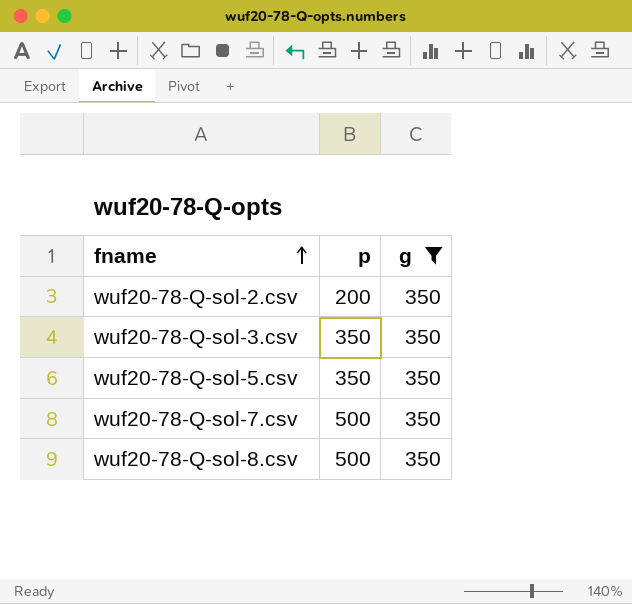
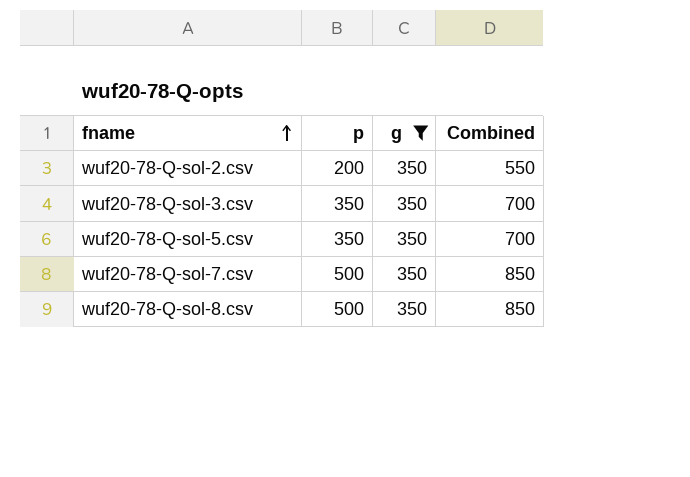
column Combined | formula: none -> [p] + [g]

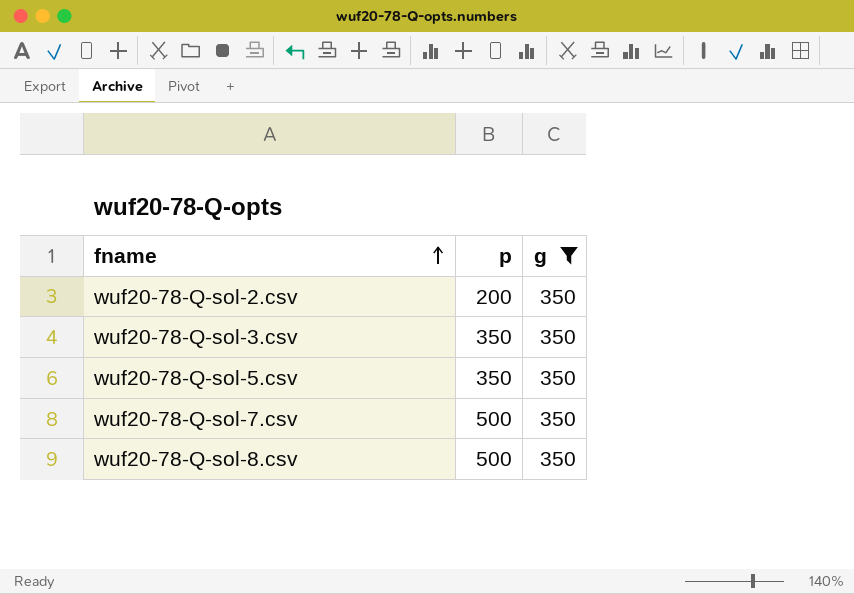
column Combined | formula: [p] + [g] -> none

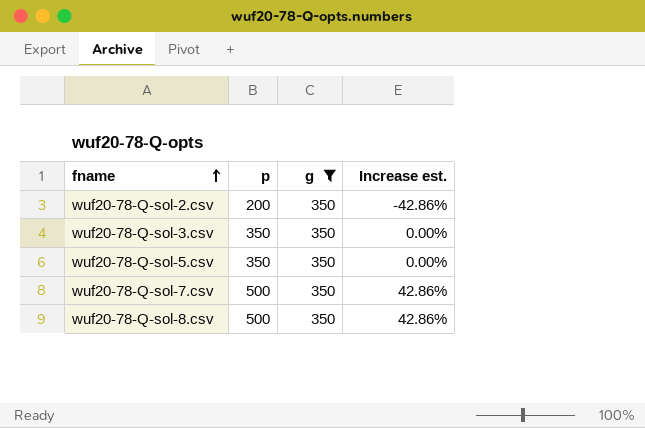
column Increase est. | formula: none -> ([p] - [g]) / [g]

